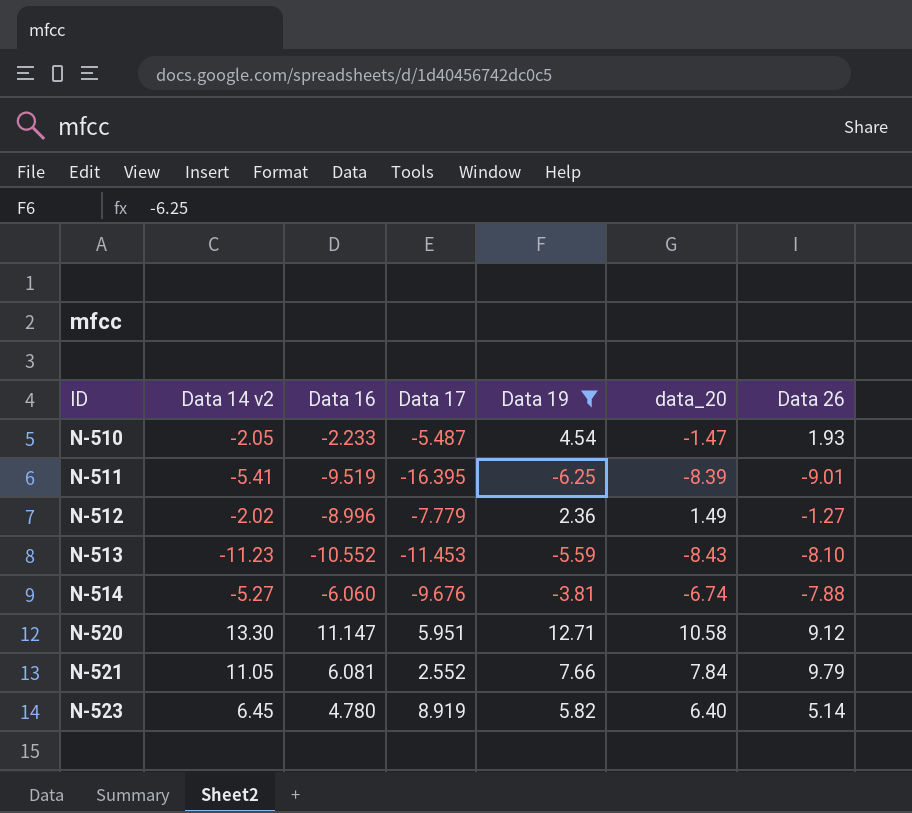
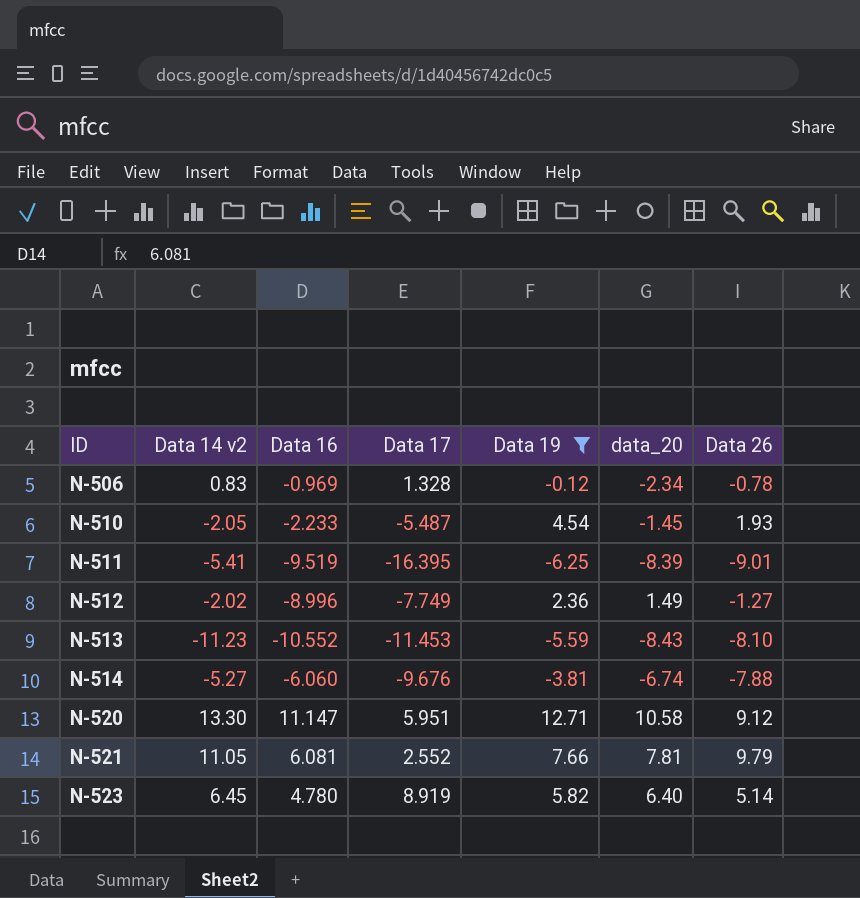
row N-506: none -> 0.83 | -0.969 | 1.328 | -0.12 | -2.34 | -0.78
N-510 | data_20: -1.47 -> -1.45
N-512 | Data 17: -7.779 -> -7.749
N-521 | data_20: 7.84 -> 7.81

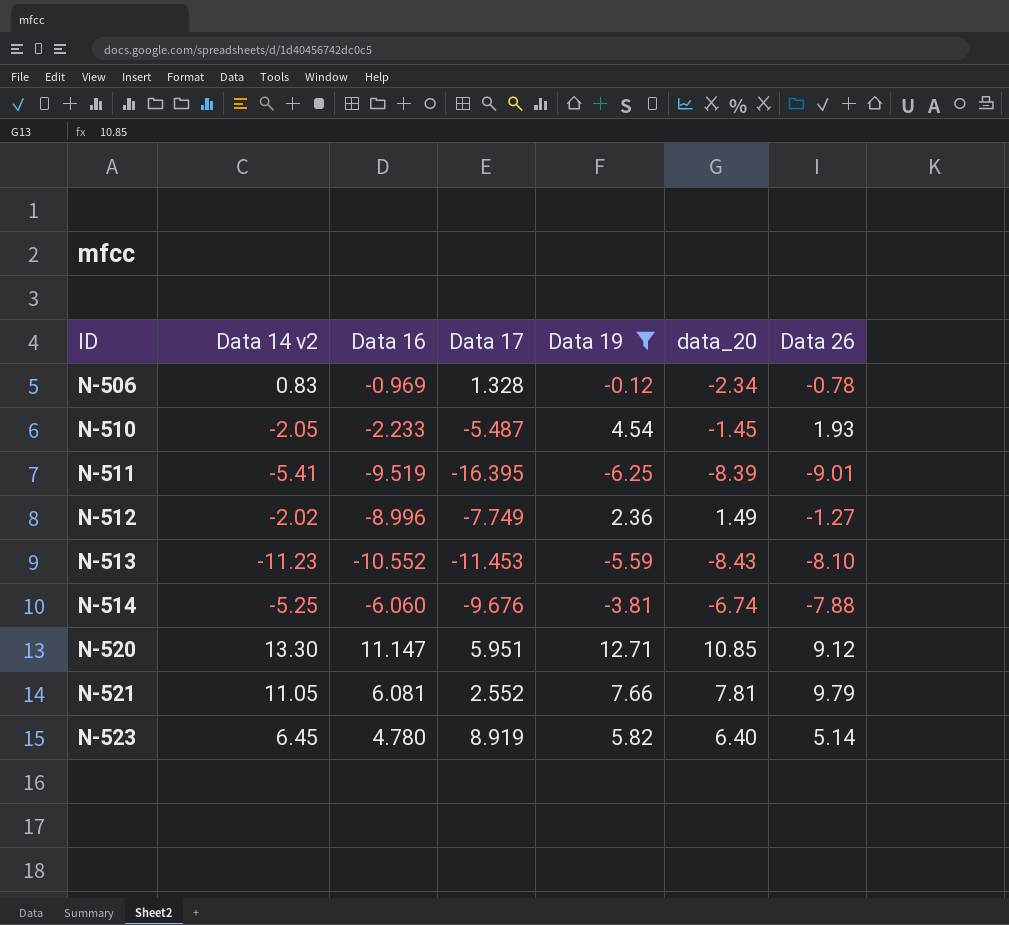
N-514 | Data 14 v2: -5.27 -> -5.25
N-520 | data_20: 10.58 -> 10.85

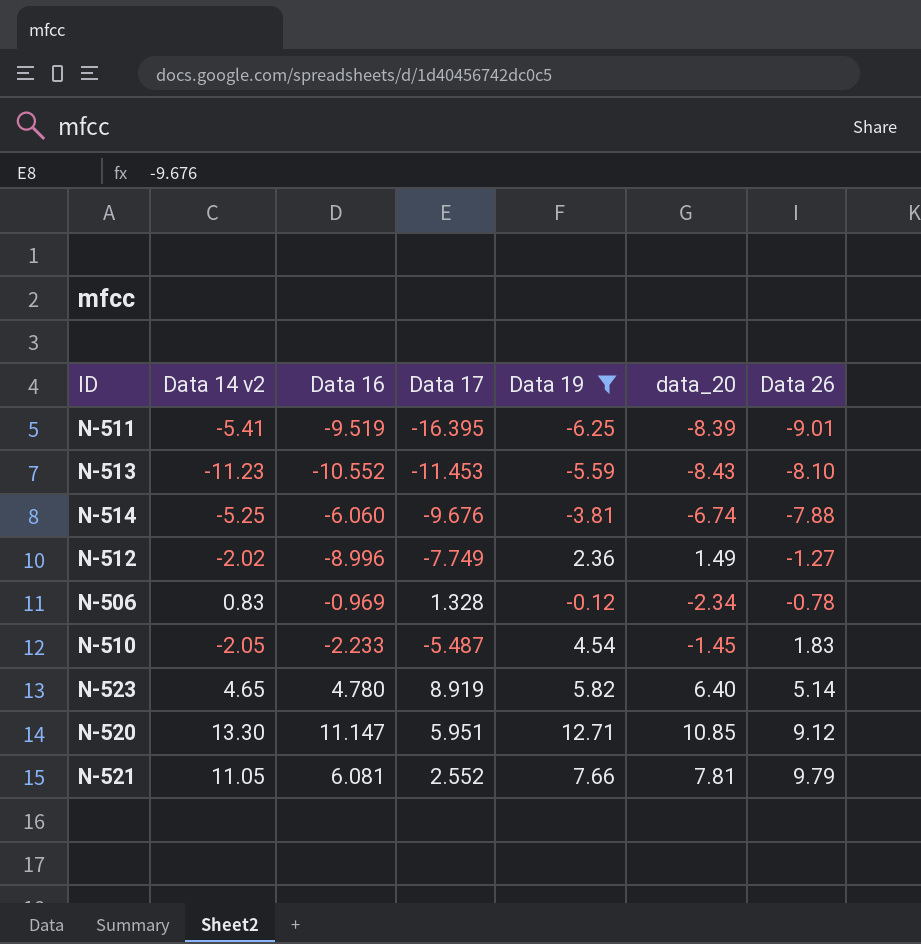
row order: ID ascending -> Data 26 ascending
N-510 | Data 26: 1.93 -> 1.83
N-523 | Data 14 v2: 6.45 -> 4.65

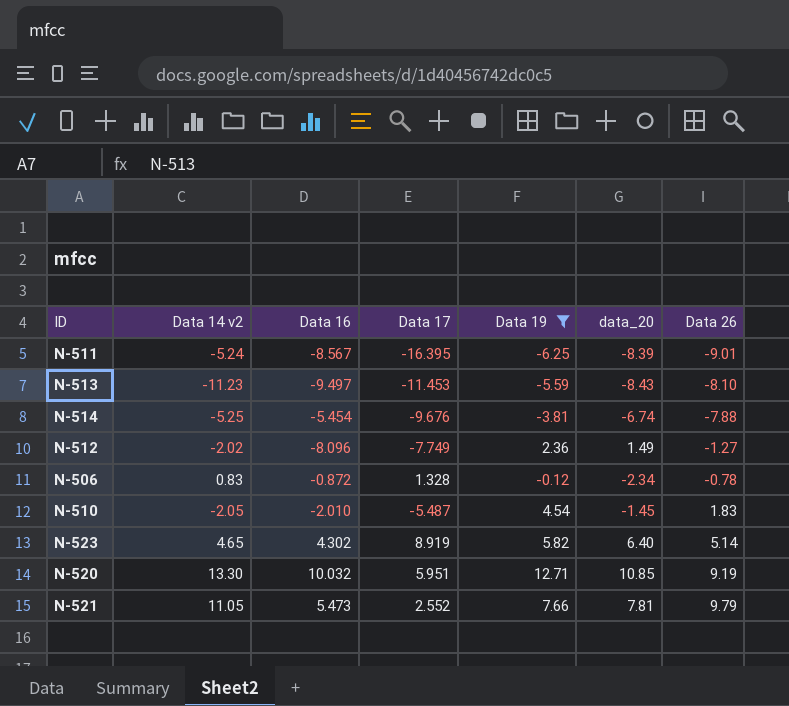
N-511 | Data 14 v2: -5.41 -> -5.24
N-511 | Data 16: -9.519 -> -8.567
N-513 | Data 16: -10.552 -> -9.497
N-514 | Data 16: -6.060 -> -5.454
N-512 | Data 16: -8.996 -> -8.096
N-506 | Data 16: -0.969 -> -0.872
N-510 | Data 16: -2.233 -> -2.010
N-523 | Data 16: 4.780 -> 4.302
N-520 | Data 16: 11.147 -> 10.032
N-520 | Data 26: 9.12 -> 9.19
N-521 | Data 16: 6.081 -> 5.473

